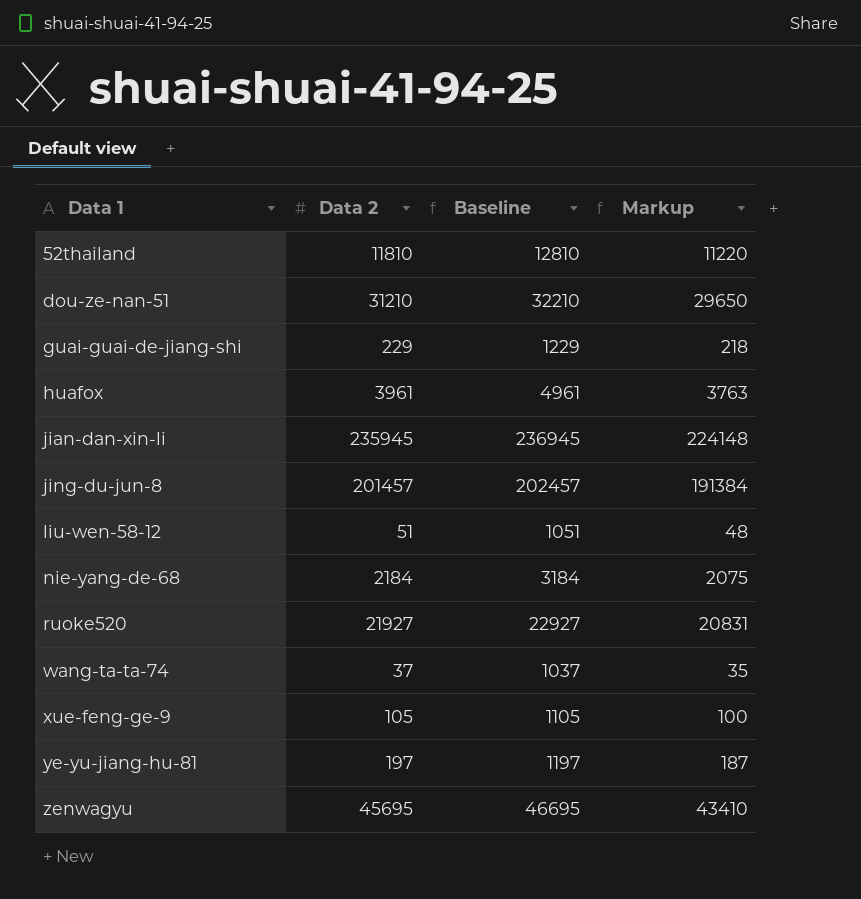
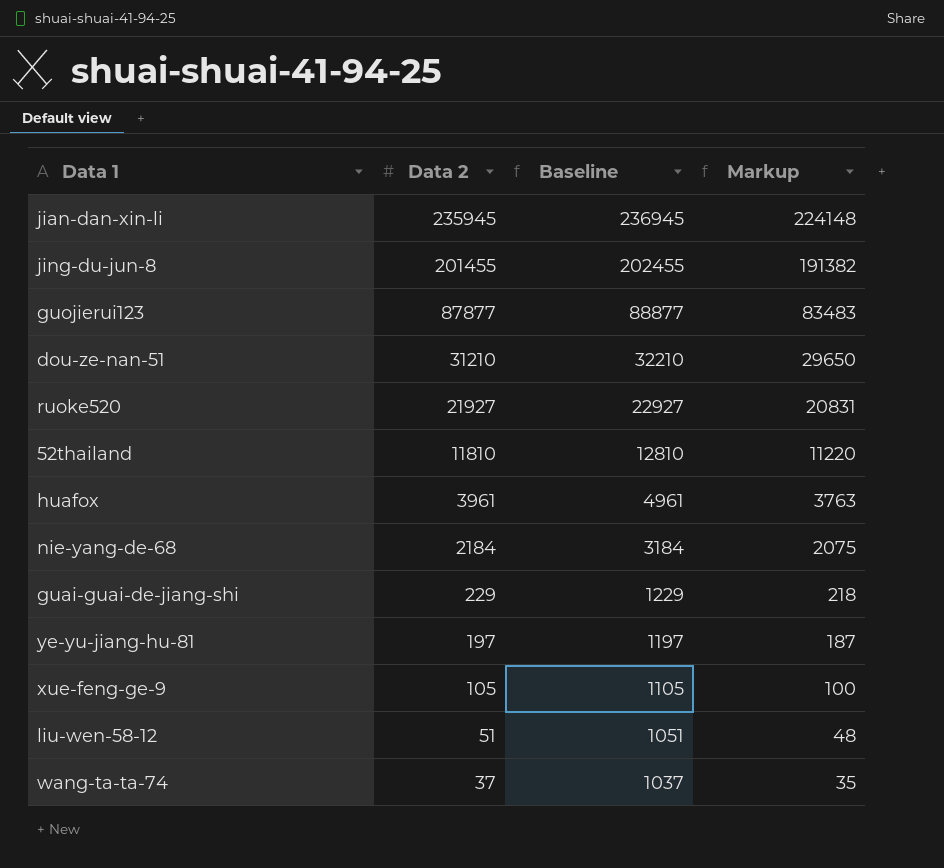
row order: Data 1 ascending -> Data 2 descending
row zenwagyu: 45695 | 46695 | 43410 -> none
jing-du-jun-8 | Data 2: 201457 -> 201455
jing-du-jun-8 | Baseline: 202457 -> 202455
jing-du-jun-8 | Markup: 191384 -> 191382
row guojierui123: none -> 87877 | 88877 | 83483

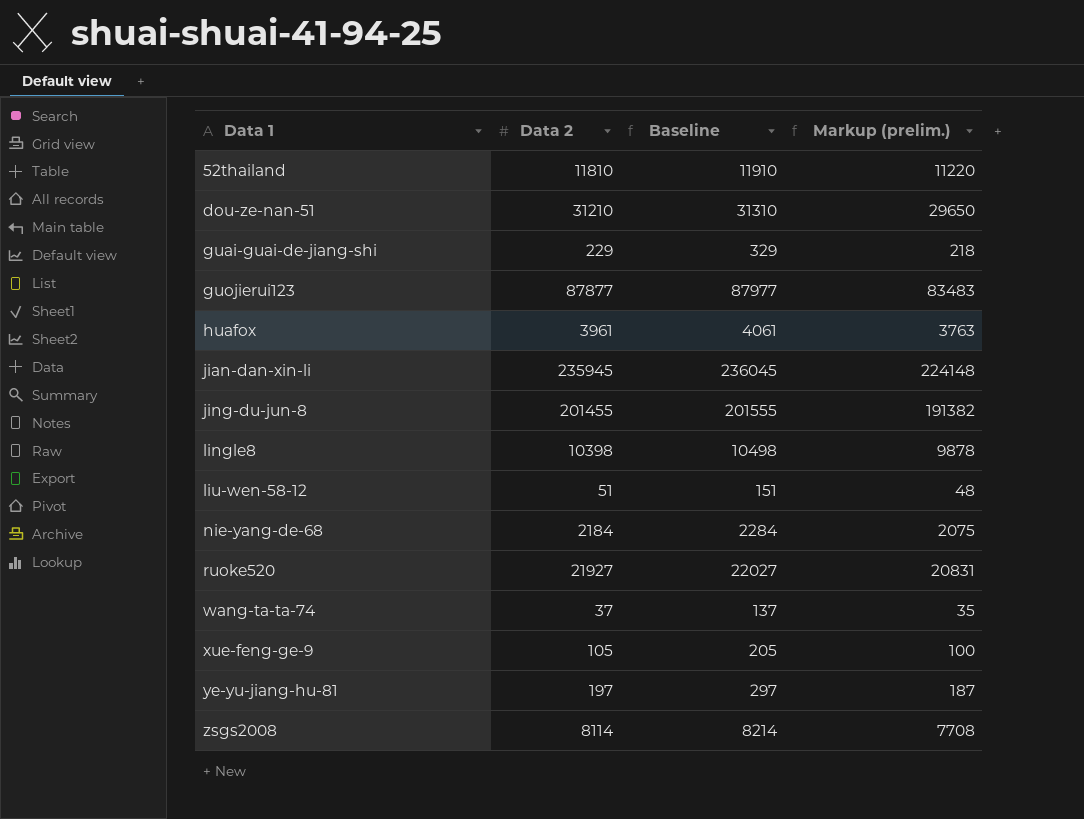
row order: Data 2 descending -> Data 1 ascending
column Baseline | formula: [Data 2] + 1000 -> [Data 2] + 100
column name: Markup -> Markup (prelim.)
row lingle8: none -> 10398 | 10498 | 9878
row zsgs2008: none -> 8114 | 8214 | 7708

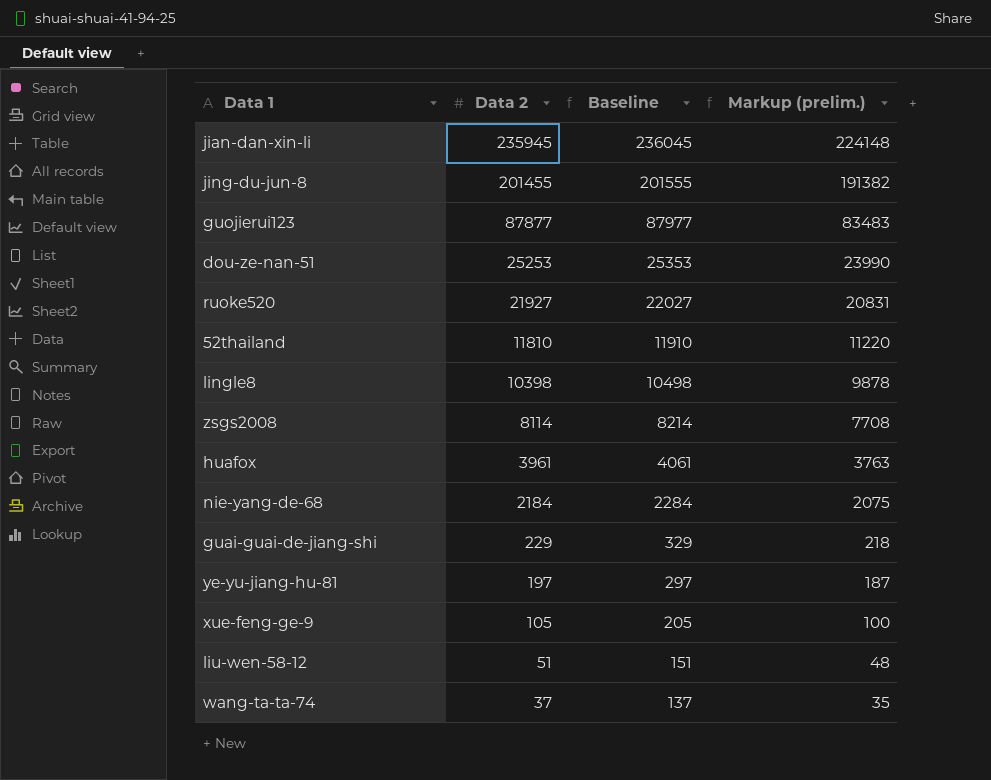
row order: Data 1 ascending -> Data 2 descending
dou-ze-nan-51 | Data 2: 31210 -> 25253
dou-ze-nan-51 | Baseline: 31310 -> 25353
dou-ze-nan-51 | Markup (prelim.): 29650 -> 23990

